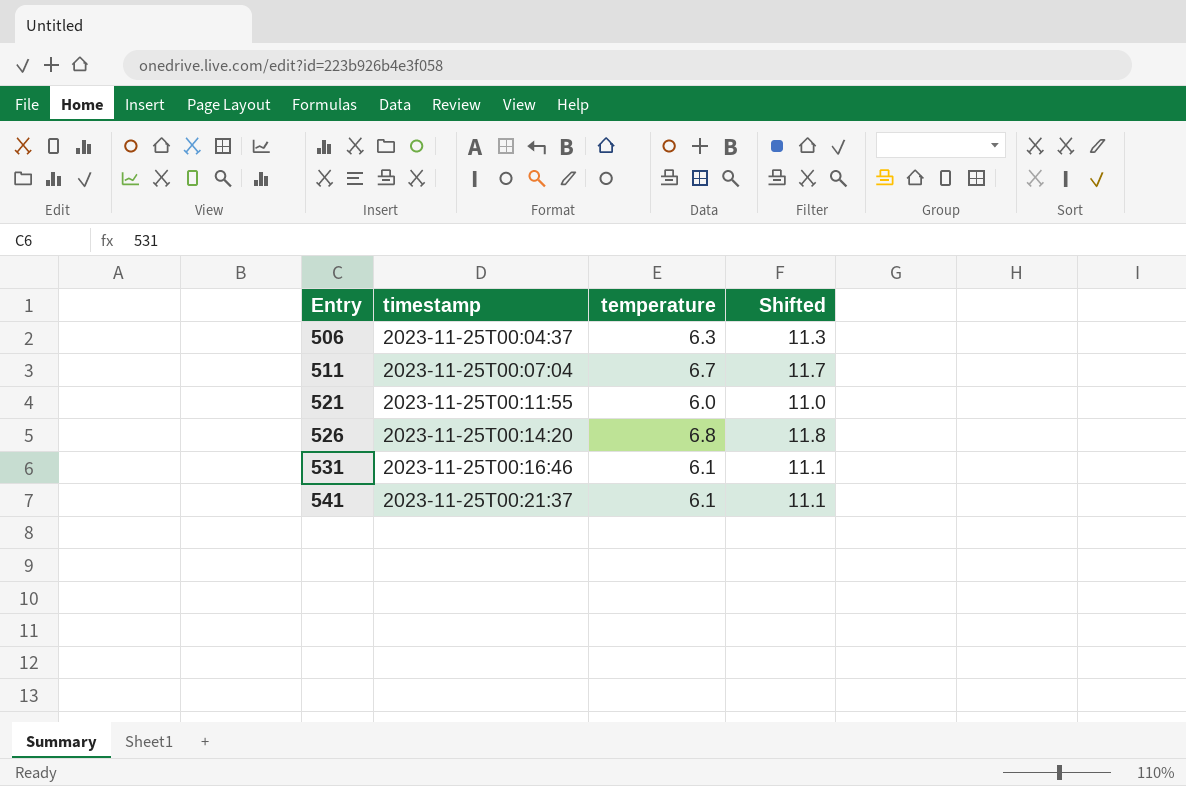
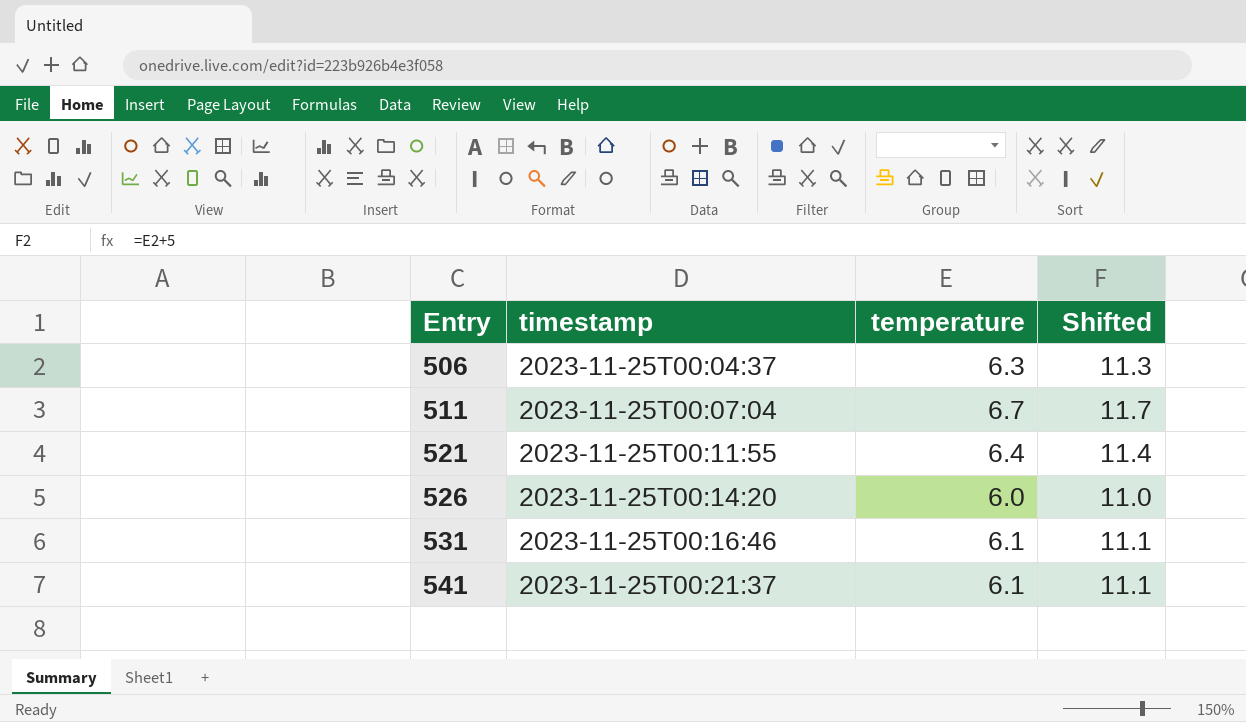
521 | temperature: 6.0 -> 6.4
521 | Shifted: 11.0 -> 11.4
526 | temperature: 6.8 -> 6.0
526 | Shifted: 11.8 -> 11.0

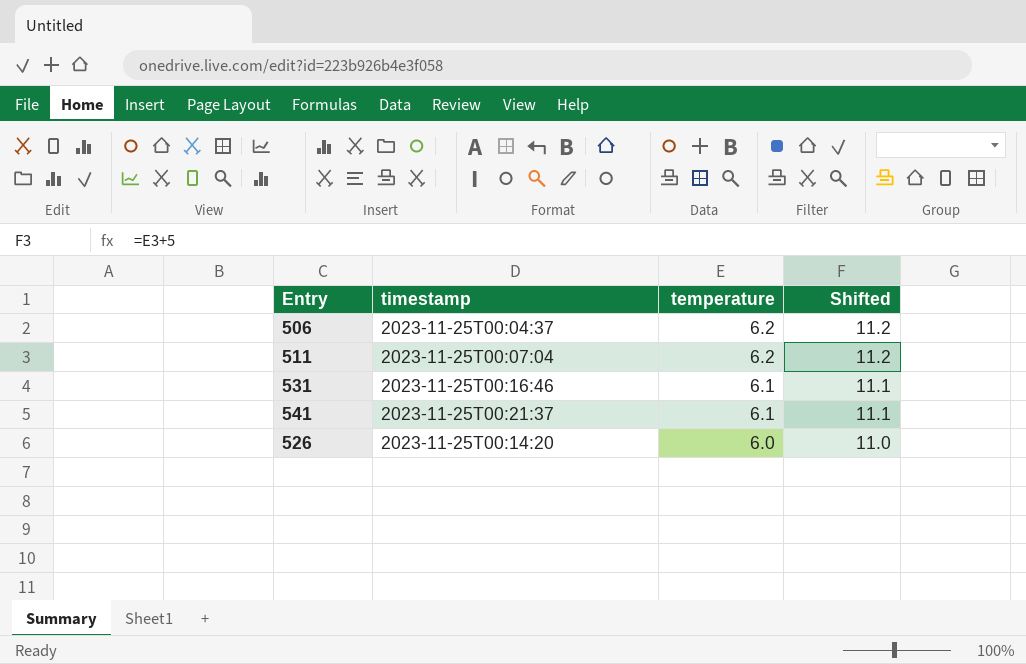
row order: Entry ascending -> temperature descending
row 521: 2023-11-25T00:11:55 | 6.4 | 11.4 -> none
506 | temperature: 6.3 -> 6.2
506 | Shifted: 11.3 -> 11.2
511 | temperature: 6.7 -> 6.2
511 | Shifted: 11.7 -> 11.2

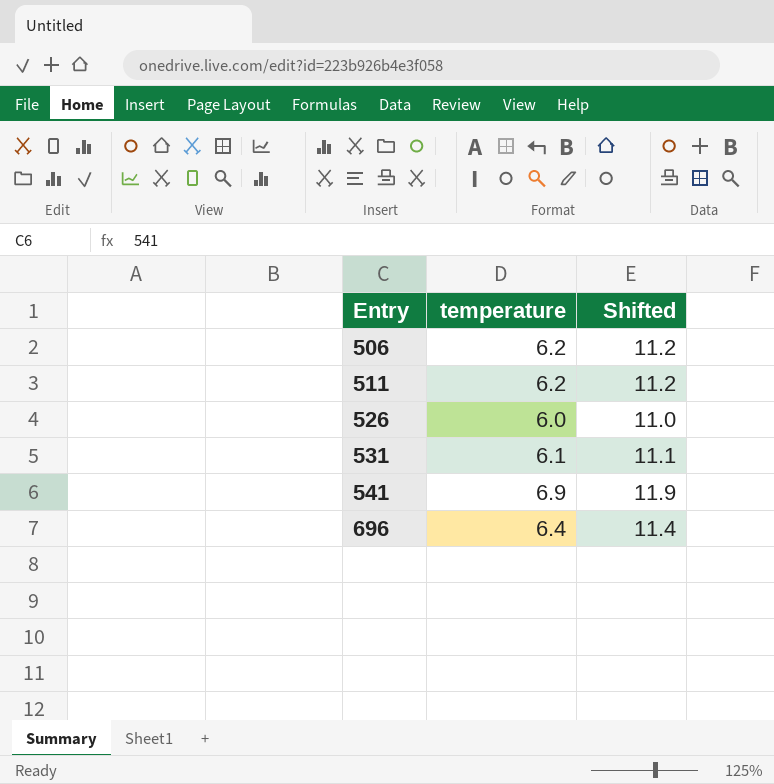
row order: temperature descending -> Entry ascending
column timestamp | position: 2 -> none
541 | temperature: 6.1 -> 6.9
541 | Shifted: 11.1 -> 11.9
row 696: none -> 6.4 | 11.4

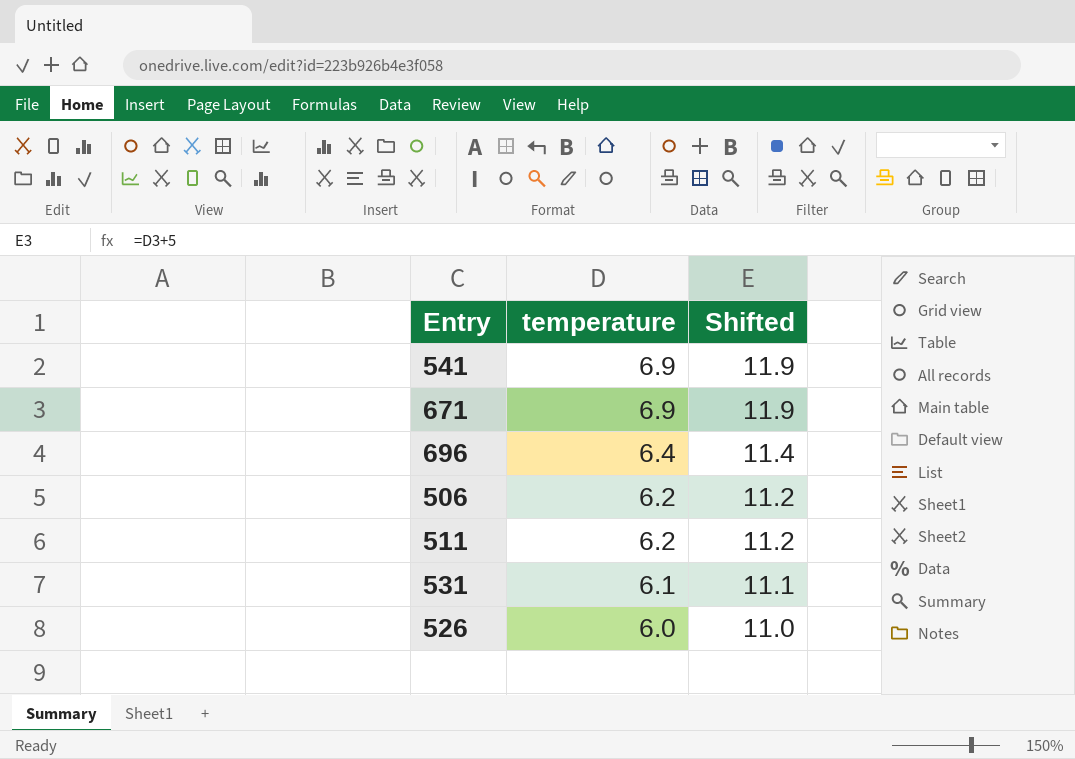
row order: Entry ascending -> temperature descending
row 671: none -> 6.9 | 11.9

